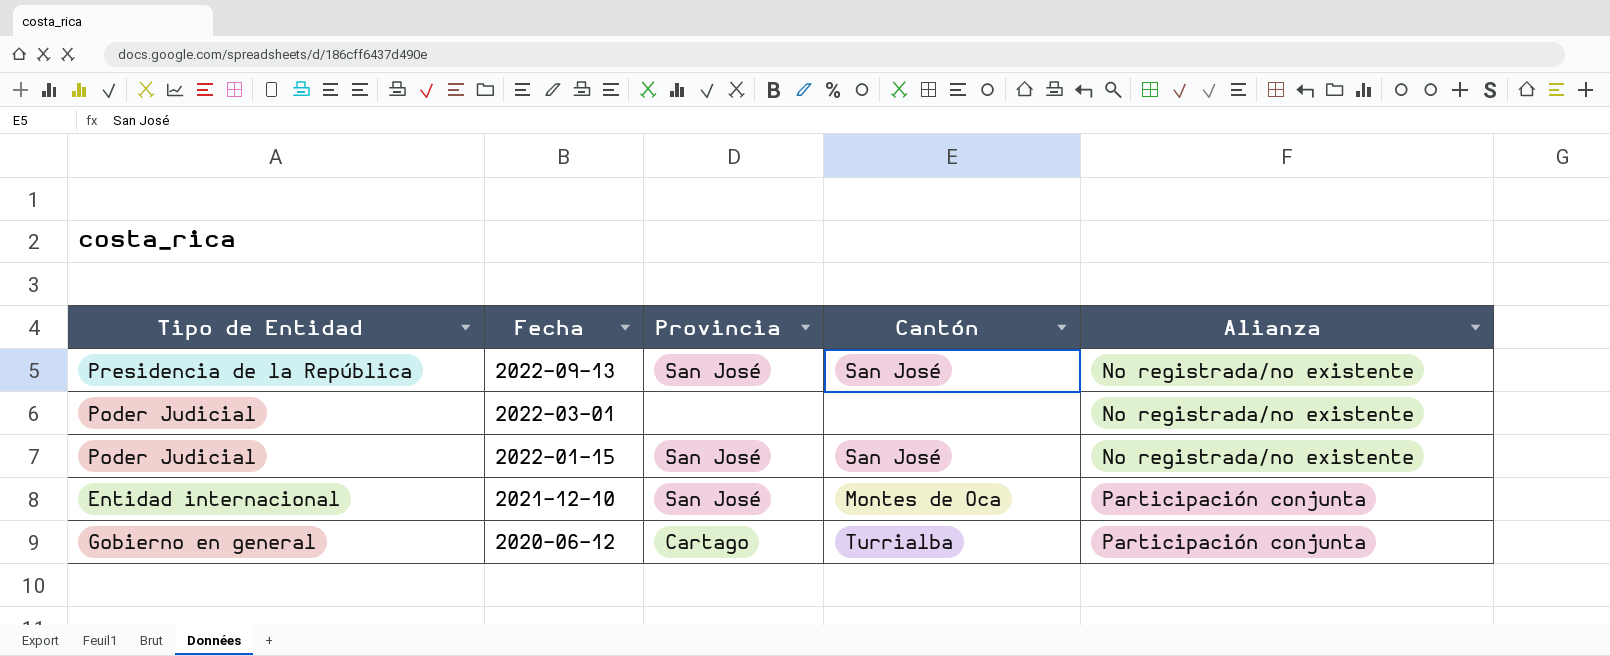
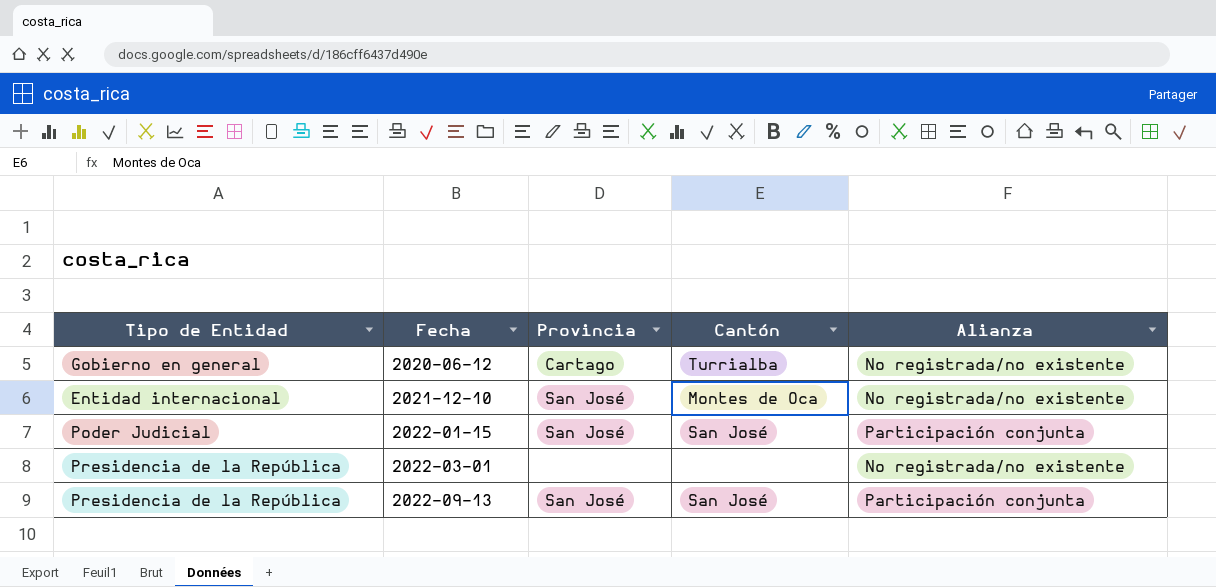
row order: Fecha descending -> Fecha ascending
2020-06-12 | Alianza: Participación conjunta -> No registrada/no existente
2021-12-10 | Alianza: Participación conjunta -> No registrada/no existente
2022-01-15 | Alianza: No registrada/no existente -> Participación conjunta
2022-03-01 | Tipo de Entidad: Poder Judicial -> Presidencia de la República
2022-09-13 | Alianza: No registrada/no existente -> Participación conjunta

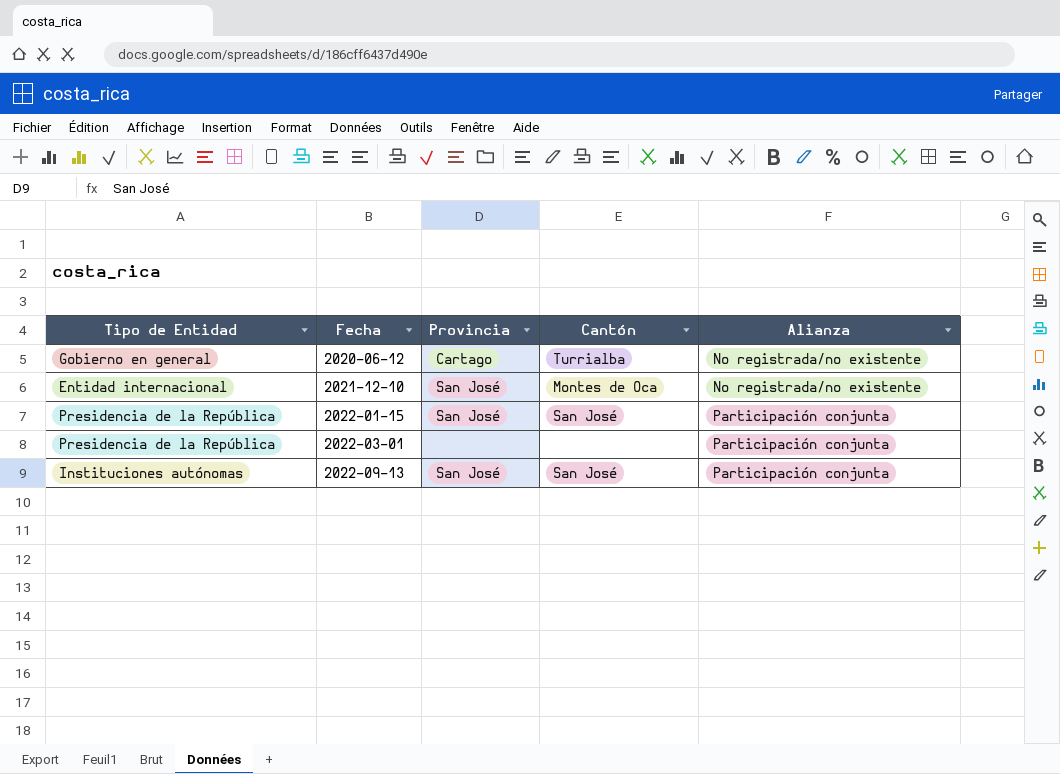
2022-01-15 | Tipo de Entidad: Poder Judicial -> Presidencia de la República
2022-03-01 | Alianza: No registrada/no existente -> Participación conjunta
2022-09-13 | Tipo de Entidad: Presidencia de la República -> Instituciones autónomas

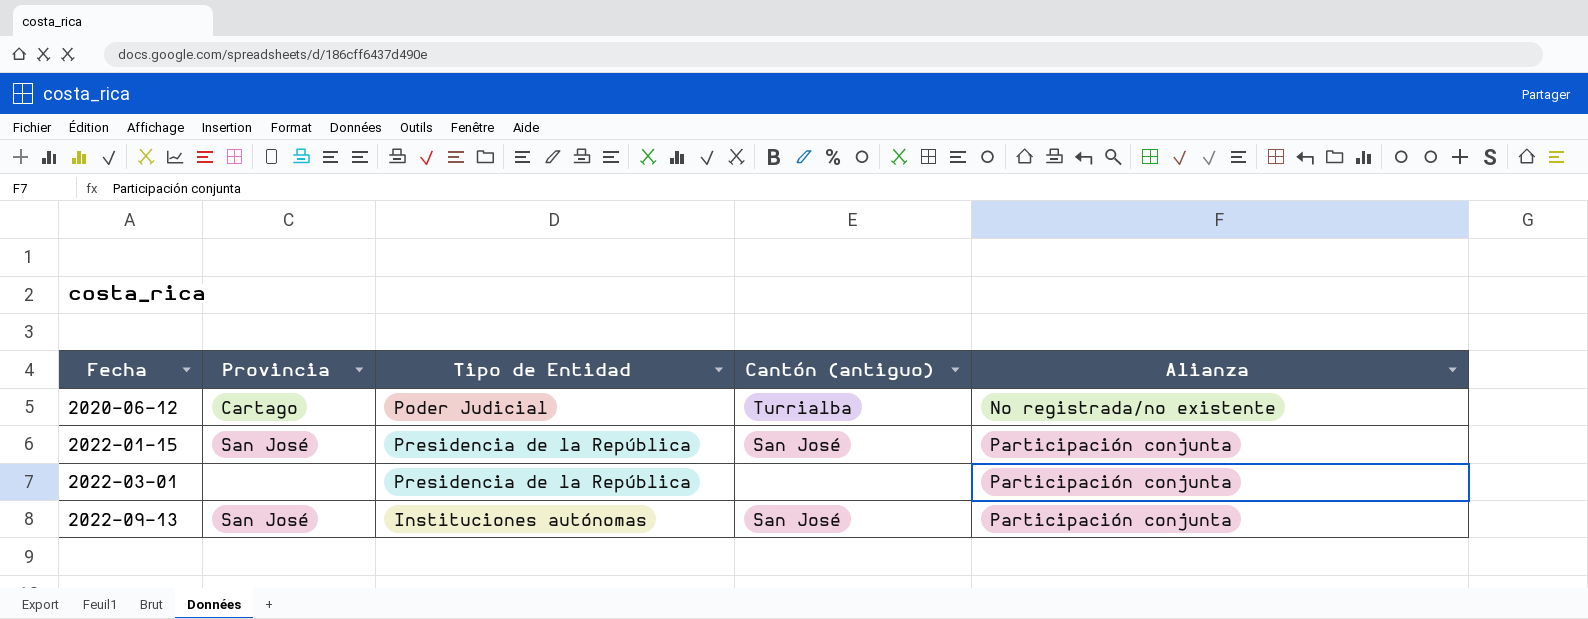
column Tipo de Entidad | position: 1 -> 3
column name: Cantón -> Cantón (antiguo)
row 2021-12-10: Entidad internacional | San José | Montes de Oca | No registrada/no existente -> none
2020-06-12 | Tipo de Entidad: Gobierno en general -> Poder Judicial

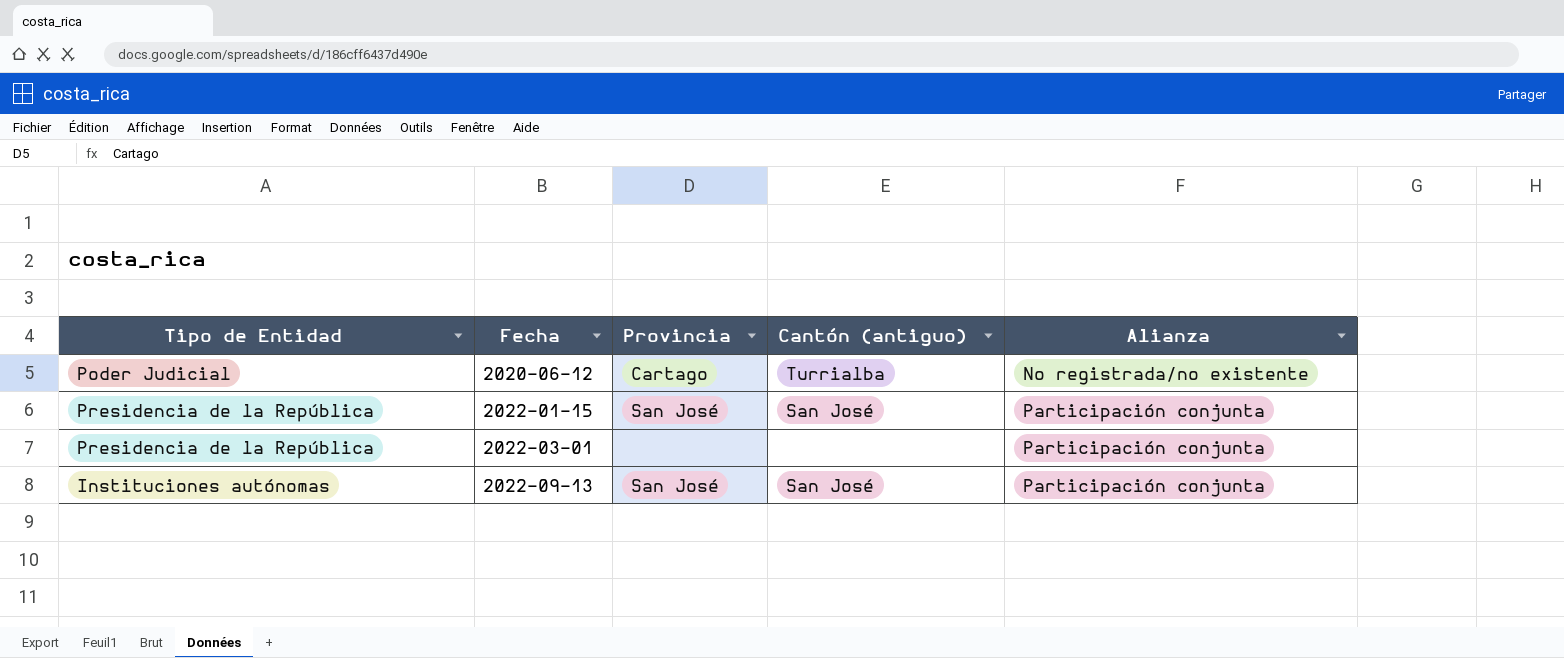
column Tipo de Entidad | position: 3 -> 1

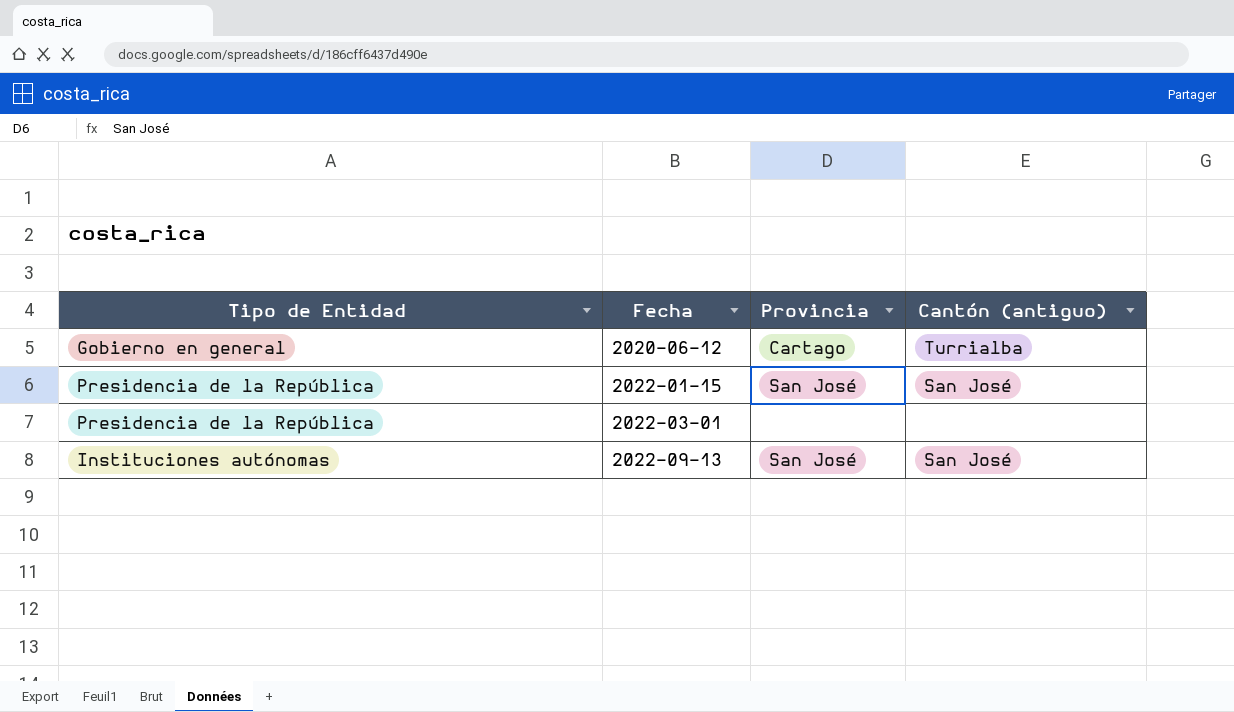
column Alianza | position: 5 -> none
2020-06-12 | Tipo de Entidad: Poder Judicial -> Gobierno en general

